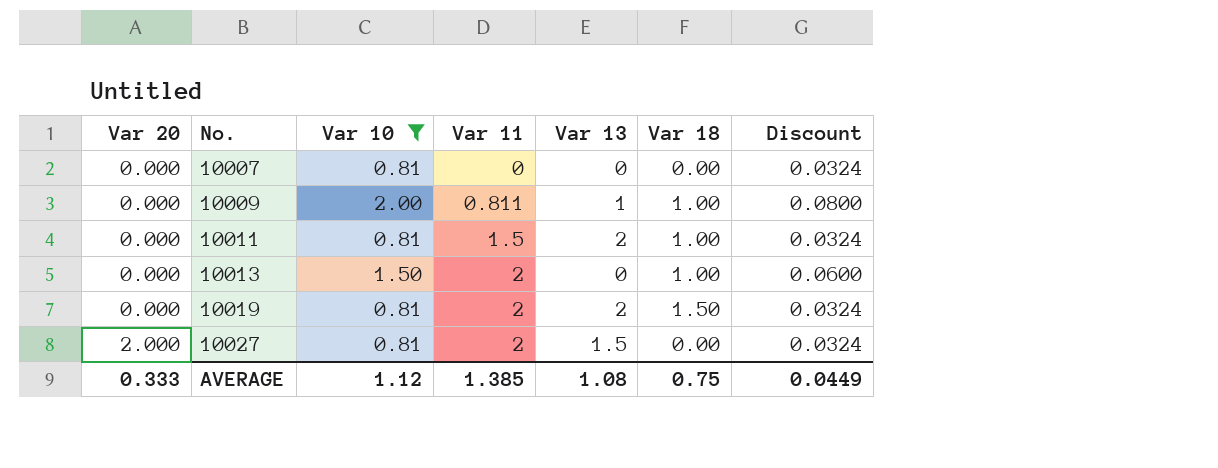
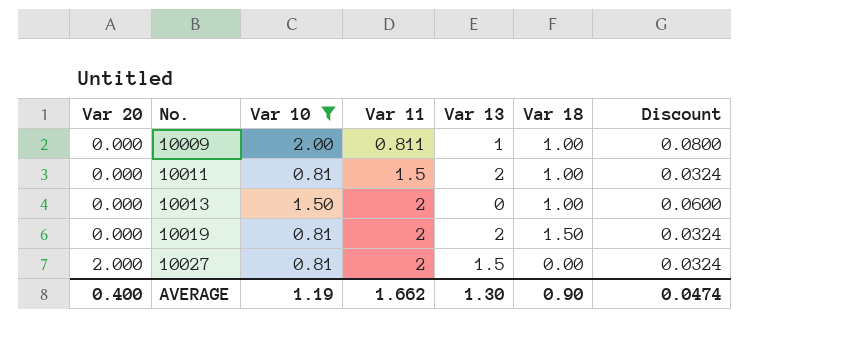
row 10007: 0.000 | 0.81 | 0 | 0 | 0.00 | 0.0324 -> none
AVERAGE | Var 20: 0.333 -> 0.400
AVERAGE | Var 10: 1.12 -> 1.19
AVERAGE | Var 11: 1.385 -> 1.662
AVERAGE | Var 13: 1.08 -> 1.30
AVERAGE | Var 18: 0.75 -> 0.90
AVERAGE | Discount: 0.0449 -> 0.0474

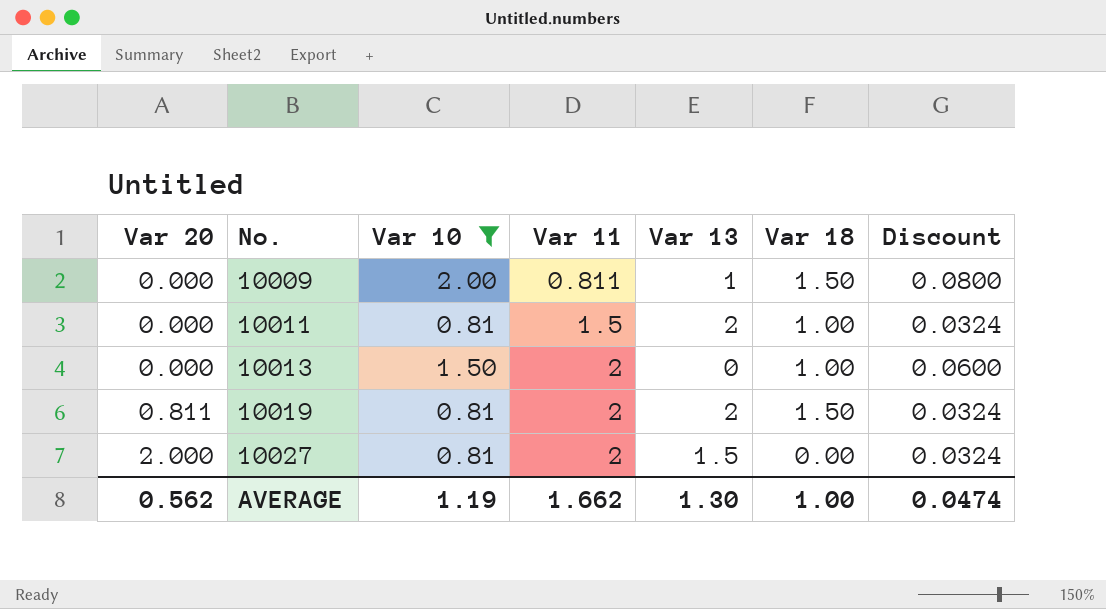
10009 | Var 18: 1.00 -> 1.50
10019 | Var 20: 0.000 -> 0.811
AVERAGE | Var 20: 0.400 -> 0.562
AVERAGE | Var 18: 0.90 -> 1.00

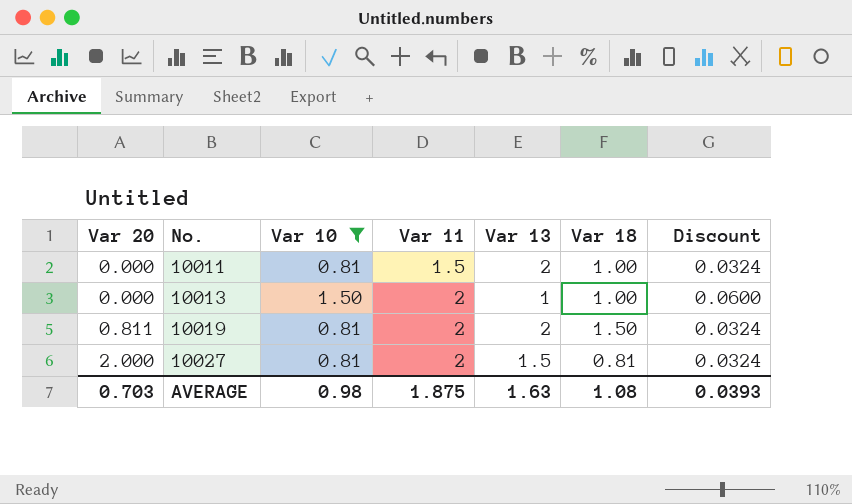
row 10009: 0.000 | 2.00 | 0.811 | 1 | 1.50 | 0.0800 -> none
10013 | Var 13: 0 -> 1
10027 | Var 18: 0.00 -> 0.81
AVERAGE | Var 20: 0.562 -> 0.703
AVERAGE | Var 10: 1.19 -> 0.98
AVERAGE | Var 11: 1.662 -> 1.875
AVERAGE | Var 13: 1.30 -> 1.63
AVERAGE | Var 18: 1.00 -> 1.08
AVERAGE | Discount: 0.0474 -> 0.0393

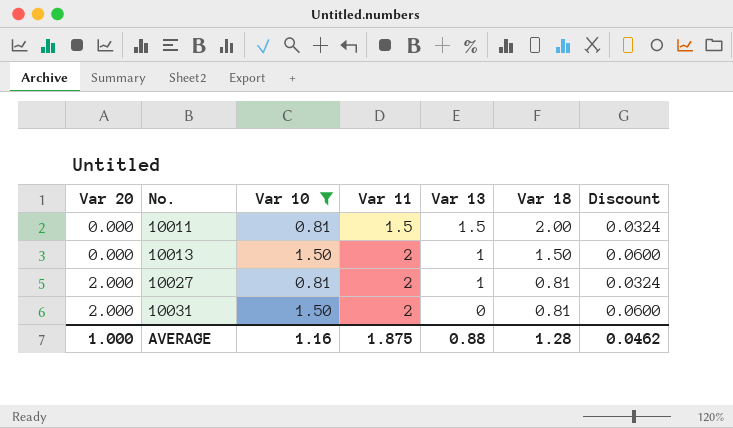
row 10019: 0.811 | 0.81 | 2 | 2 | 1.50 | 0.0324 -> none
10011 | Var 13: 2 -> 1.5
10011 | Var 18: 1.00 -> 2.00
10013 | Var 18: 1.00 -> 1.50
10027 | Var 13: 1.5 -> 1
row 10031: none -> 2.000 | 1.50 | 2 | 0 | 0.81 | 0.0600
AVERAGE | Var 20: 0.703 -> 1.000
AVERAGE | Var 10: 0.98 -> 1.16
AVERAGE | Var 13: 1.63 -> 0.88
AVERAGE | Var 18: 1.08 -> 1.28
AVERAGE | Discount: 0.0393 -> 0.0462

